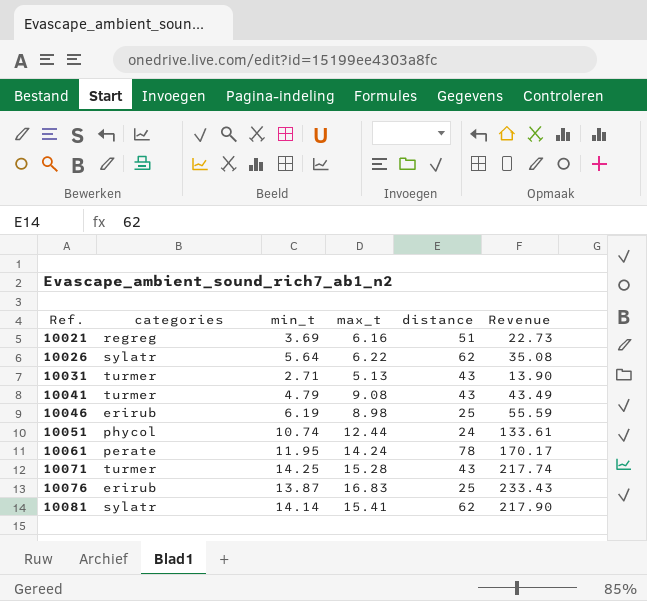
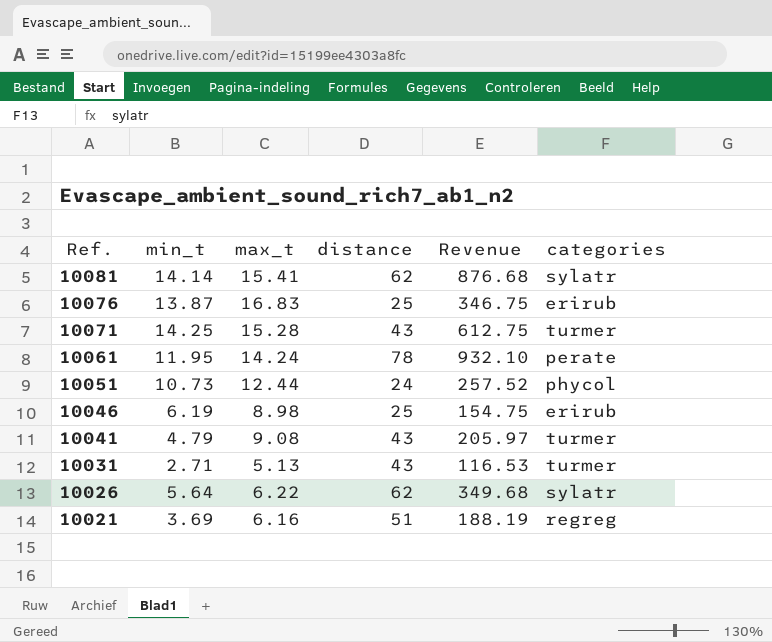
row order: Ref. ascending -> Ref. descending
column Revenue | formula: [min_t] * [max_t] -> [min_t] * [distance]
column categories | position: 2 -> 6
10051 | min_t: 10.74 -> 10.73

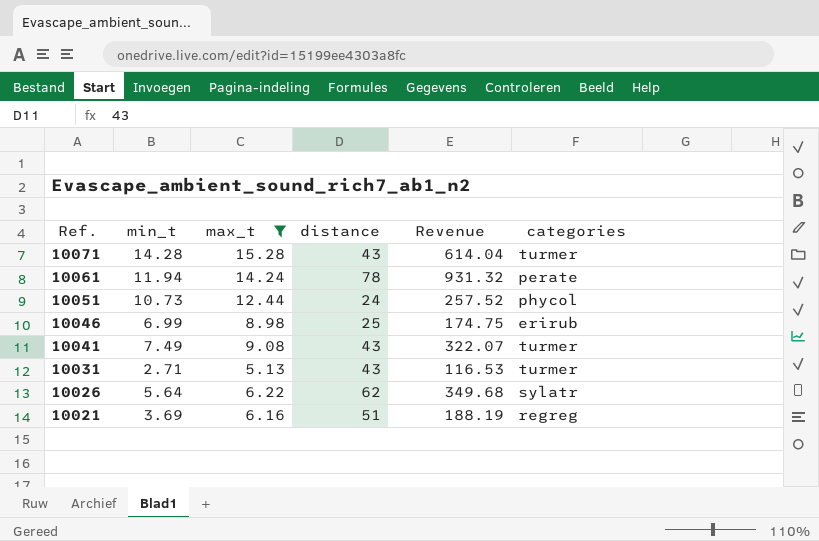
filter: none -> max_t <= 15.28
10071 | min_t: 14.25 -> 14.28
10071 | Revenue: 612.75 -> 614.04
10061 | min_t: 11.95 -> 11.94
10061 | Revenue: 932.10 -> 931.32
10046 | min_t: 6.19 -> 6.99
10046 | Revenue: 154.75 -> 174.75
10041 | min_t: 4.79 -> 7.49
10041 | Revenue: 205.97 -> 322.07

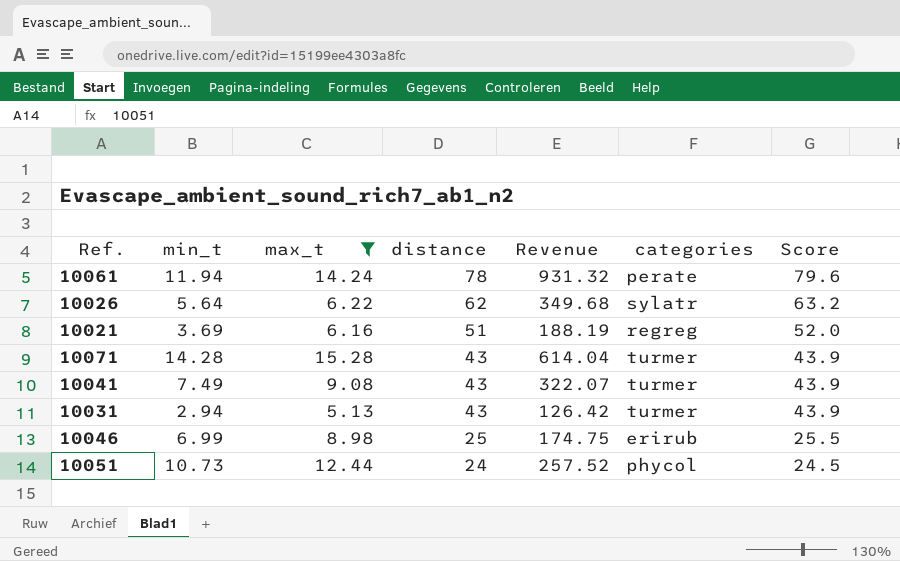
row order: Ref. descending -> distance descending
column Score | formula: none -> [distance] * 1.02
10031 | min_t: 2.71 -> 2.94
10031 | Revenue: 116.53 -> 126.42

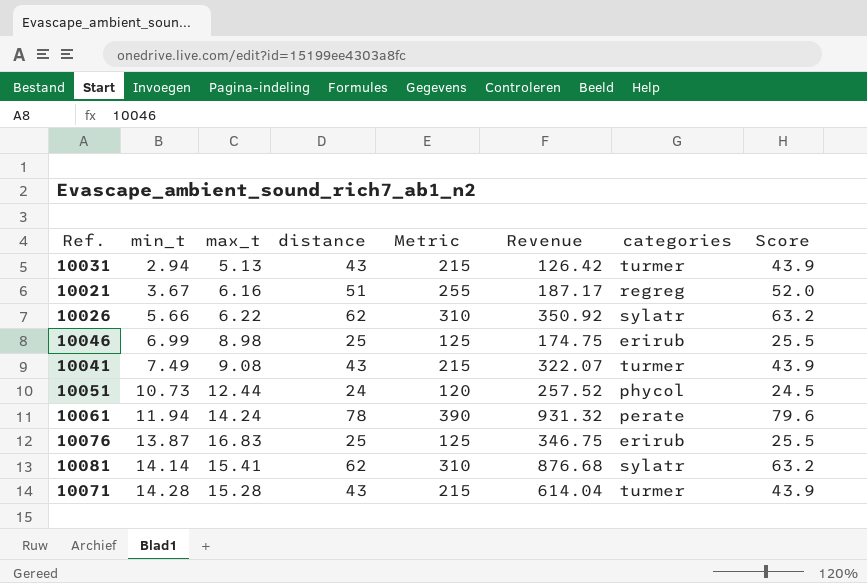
filter: max_t <= 15.28 -> none
row order: distance descending -> min_t ascending
column Metric | formula: none -> [distance] * 5
10021 | min_t: 3.69 -> 3.67
10021 | Revenue: 188.19 -> 187.17
10026 | min_t: 5.64 -> 5.66
10026 | Revenue: 349.68 -> 350.92

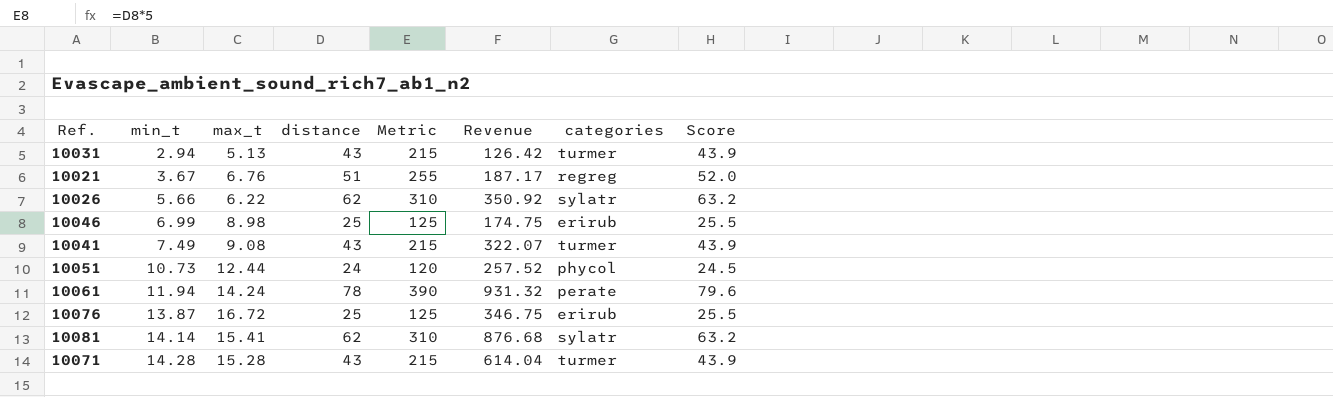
10021 | max_t: 6.16 -> 6.76
10076 | max_t: 16.83 -> 16.72

